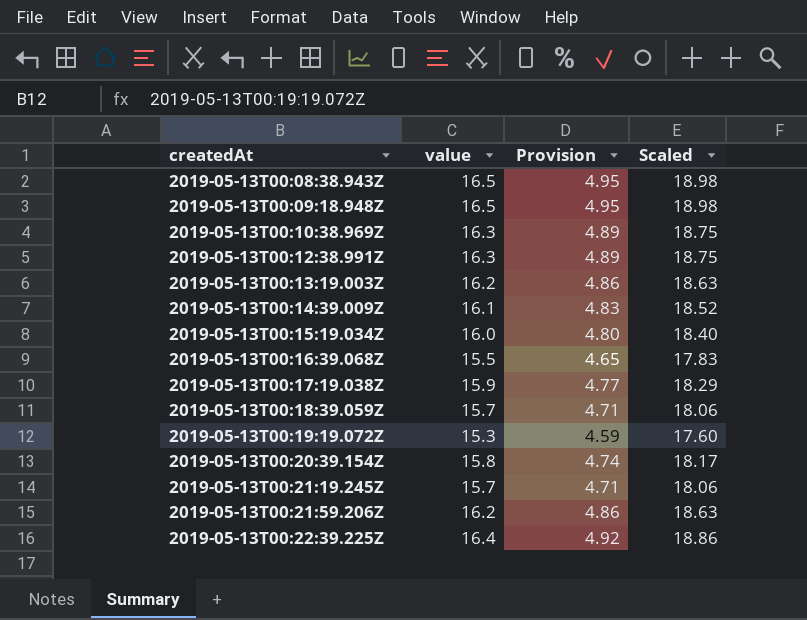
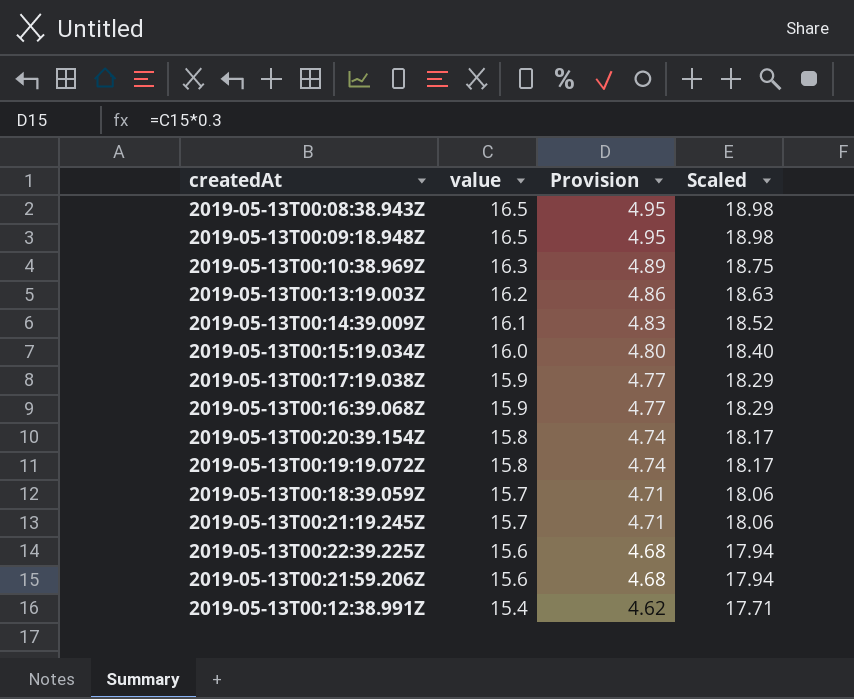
row order: createdAt ascending -> value descending
2019-05-13T00:16:39.068Z | value: 15.5 -> 15.9
2019-05-13T00:16:39.068Z | Provision: 4.65 -> 4.77
2019-05-13T00:16:39.068Z | Scaled: 17.83 -> 18.29
2019-05-13T00:19:19.072Z | value: 15.3 -> 15.8
2019-05-13T00:19:19.072Z | Provision: 4.59 -> 4.74
2019-05-13T00:19:19.072Z | Scaled: 17.60 -> 18.17
2019-05-13T00:22:39.225Z | value: 16.4 -> 15.6
2019-05-13T00:22:39.225Z | Provision: 4.92 -> 4.68
2019-05-13T00:22:39.225Z | Scaled: 18.86 -> 17.94
2019-05-13T00:21:59.206Z | value: 16.2 -> 15.6
2019-05-13T00:21:59.206Z | Provision: 4.86 -> 4.68
2019-05-13T00:21:59.206Z | Scaled: 18.63 -> 17.94
2019-05-13T00:12:38.991Z | value: 16.3 -> 15.4
2019-05-13T00:12:38.991Z | Provision: 4.89 -> 4.62
2019-05-13T00:12:38.991Z | Scaled: 18.75 -> 17.71

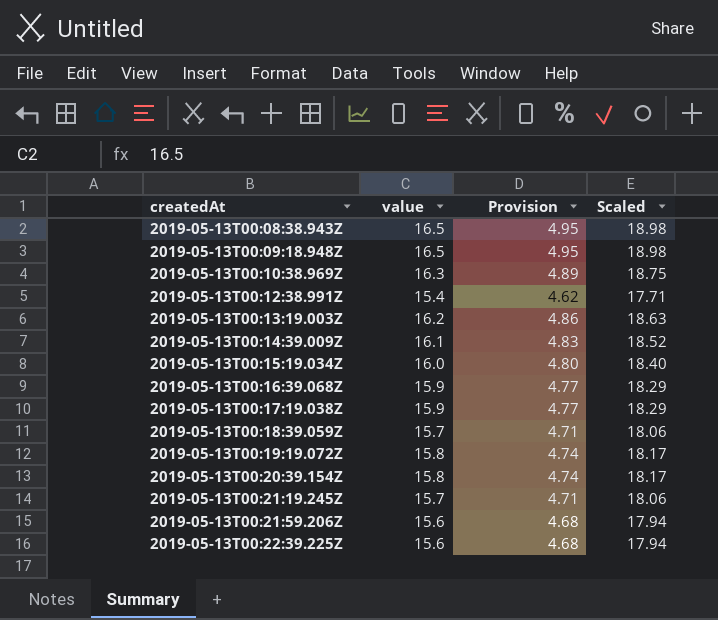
row order: value descending -> createdAt ascending

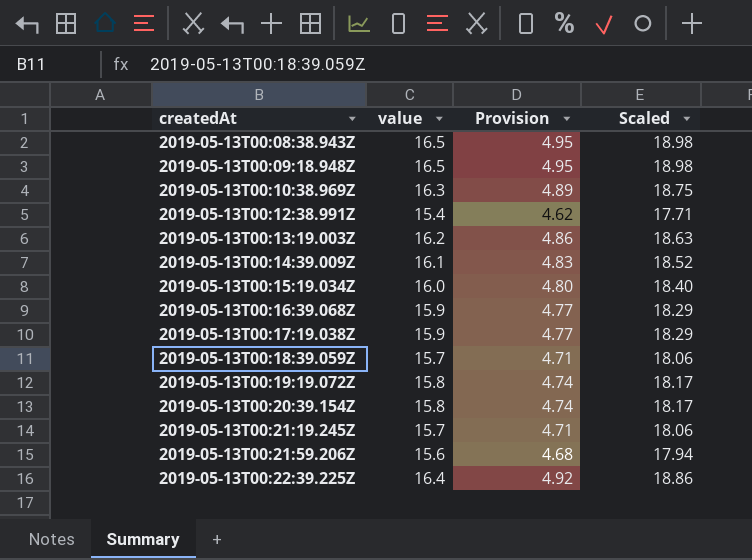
2019-05-13T00:22:39.225Z | value: 15.6 -> 16.4
2019-05-13T00:22:39.225Z | Provision: 4.68 -> 4.92
2019-05-13T00:22:39.225Z | Scaled: 17.94 -> 18.86

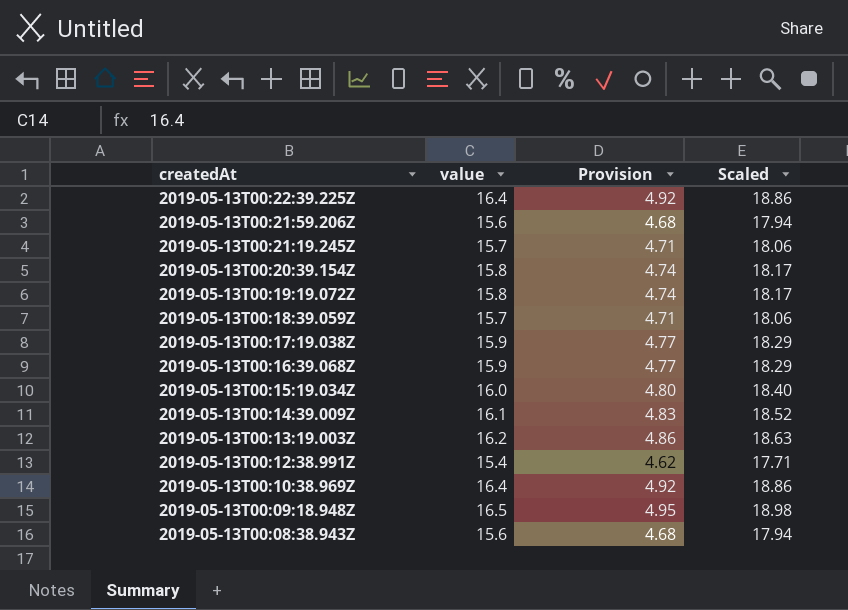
row order: createdAt ascending -> createdAt descending
2019-05-13T00:10:38.969Z | value: 16.3 -> 16.4
2019-05-13T00:10:38.969Z | Provision: 4.89 -> 4.92
2019-05-13T00:10:38.969Z | Scaled: 18.75 -> 18.86
2019-05-13T00:08:38.943Z | value: 16.5 -> 15.6
2019-05-13T00:08:38.943Z | Provision: 4.95 -> 4.68
2019-05-13T00:08:38.943Z | Scaled: 18.98 -> 17.94

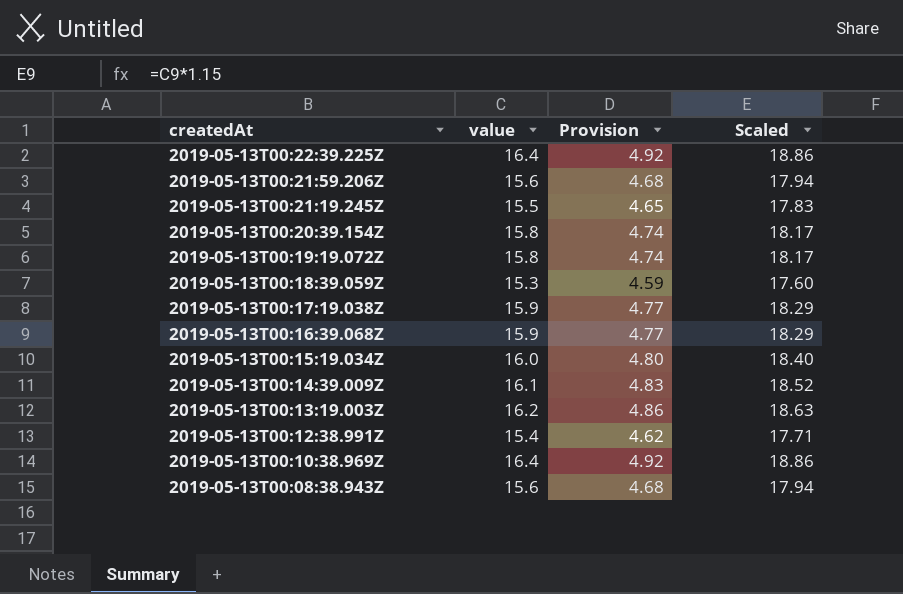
row 2019-05-13T00:09:18.948Z: 16.5 | 4.95 | 18.98 -> none
2019-05-13T00:21:19.245Z | value: 15.7 -> 15.5
2019-05-13T00:21:19.245Z | Provision: 4.71 -> 4.65
2019-05-13T00:21:19.245Z | Scaled: 18.06 -> 17.83
2019-05-13T00:18:39.059Z | value: 15.7 -> 15.3
2019-05-13T00:18:39.059Z | Provision: 4.71 -> 4.59
2019-05-13T00:18:39.059Z | Scaled: 18.06 -> 17.60

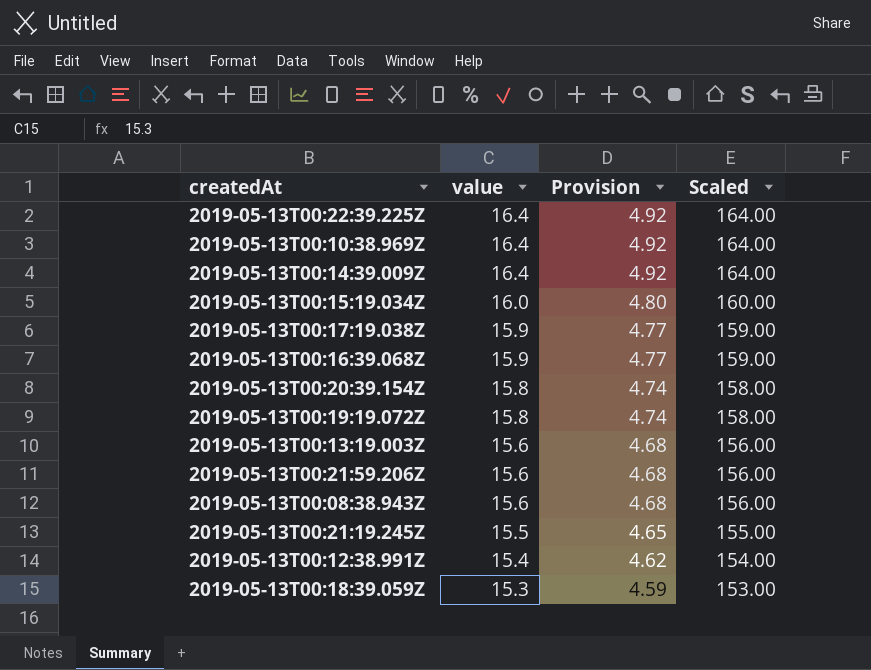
row order: createdAt descending -> value descending
column Scaled | formula: [value] * 1.15 -> [value] * 10
2019-05-13T00:14:39.009Z | value: 16.1 -> 16.4
2019-05-13T00:14:39.009Z | Provision: 4.83 -> 4.92
2019-05-13T00:13:19.003Z | value: 16.2 -> 15.6
2019-05-13T00:13:19.003Z | Provision: 4.86 -> 4.68

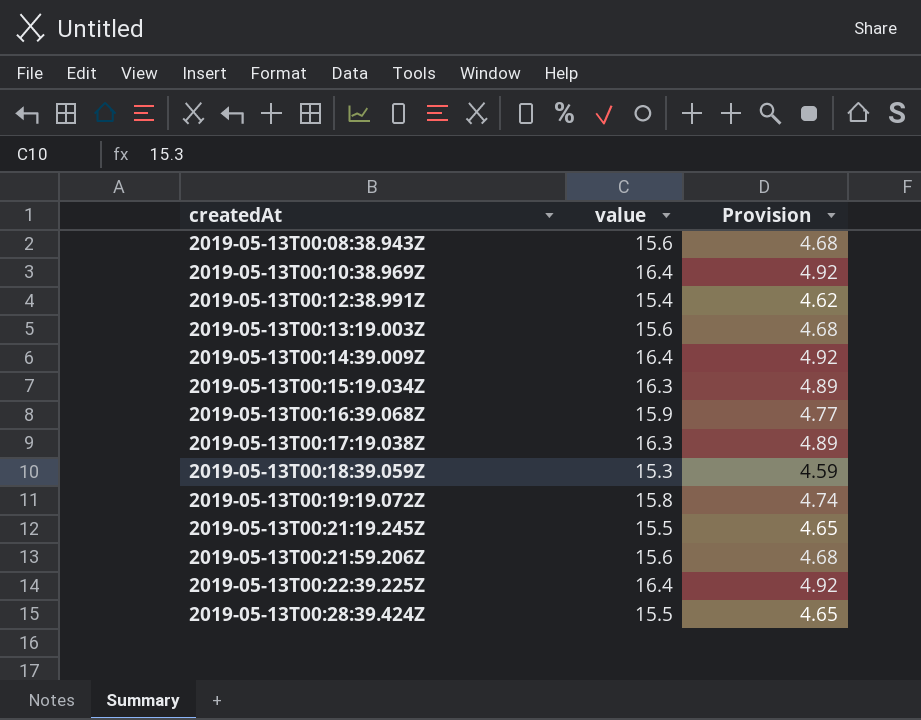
row order: value descending -> createdAt ascending
column Scaled | formula: [value] * 10 -> none
row 2019-05-13T00:20:39.154Z: 15.8 | 4.74 | 158.00 -> none
2019-05-13T00:15:19.034Z | value: 16.0 -> 16.3
2019-05-13T00:15:19.034Z | Provision: 4.80 -> 4.89
2019-05-13T00:17:19.038Z | value: 15.9 -> 16.3
2019-05-13T00:17:19.038Z | Provision: 4.77 -> 4.89
row 2019-05-13T00:28:39.424Z: none -> 15.5 | 4.65

